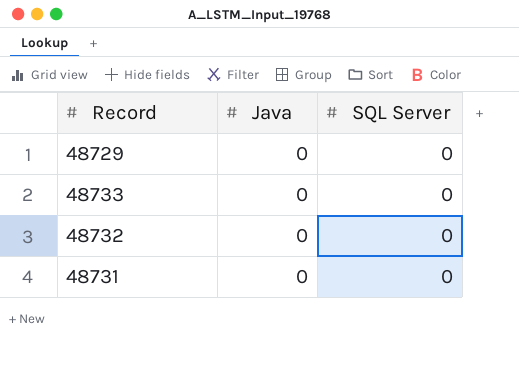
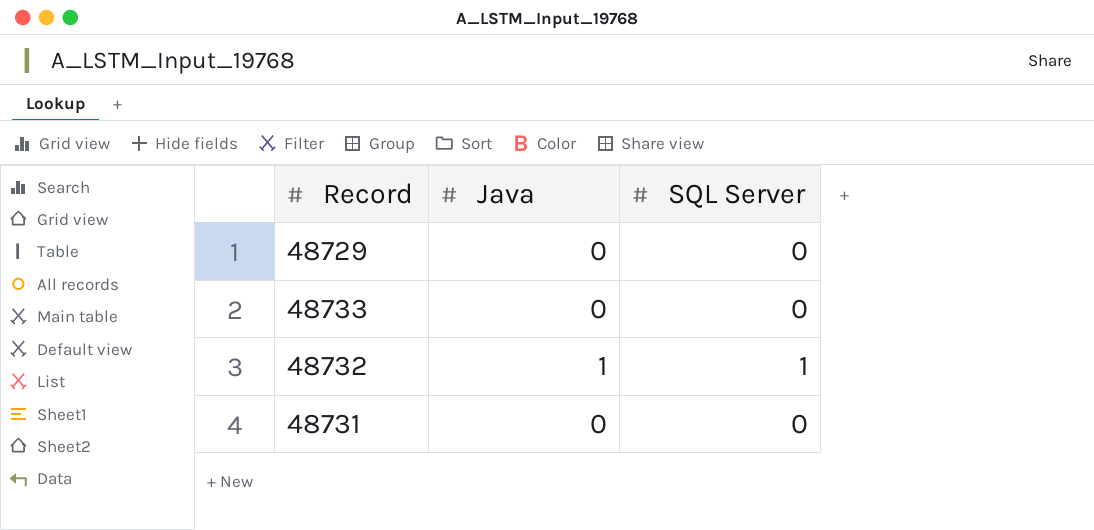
48732 | Java: 0 -> 1
48732 | SQL Server: 0 -> 1

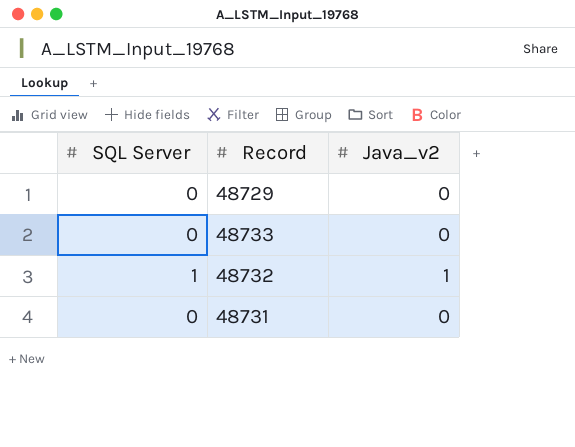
column SQL Server | position: 3 -> 1
column name: Java -> Java_v2

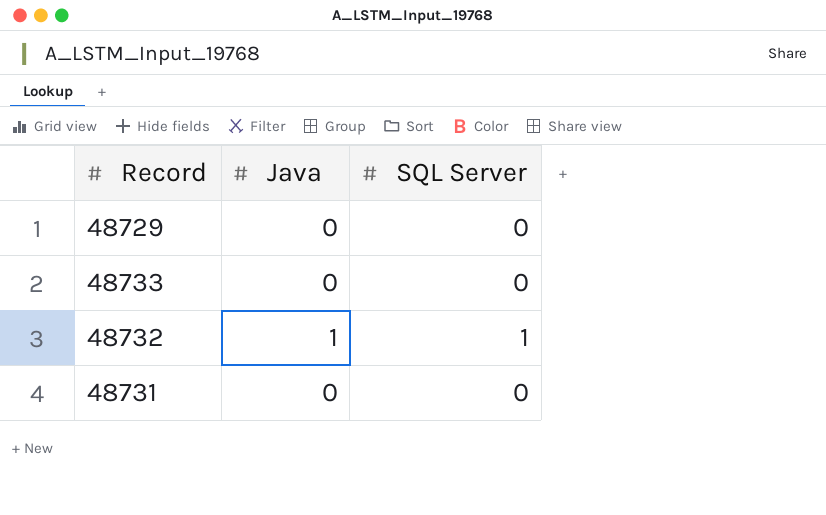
column name: Java_v2 -> Java
column SQL Server | position: 1 -> 3

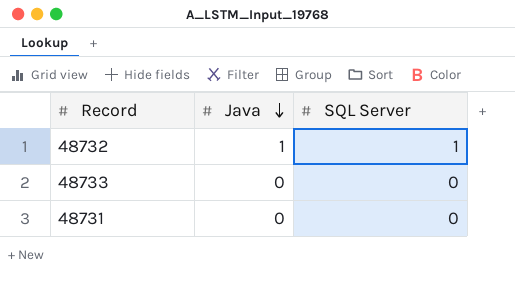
row order: none -> Java descending
row 48729: 0 | 0 -> none

